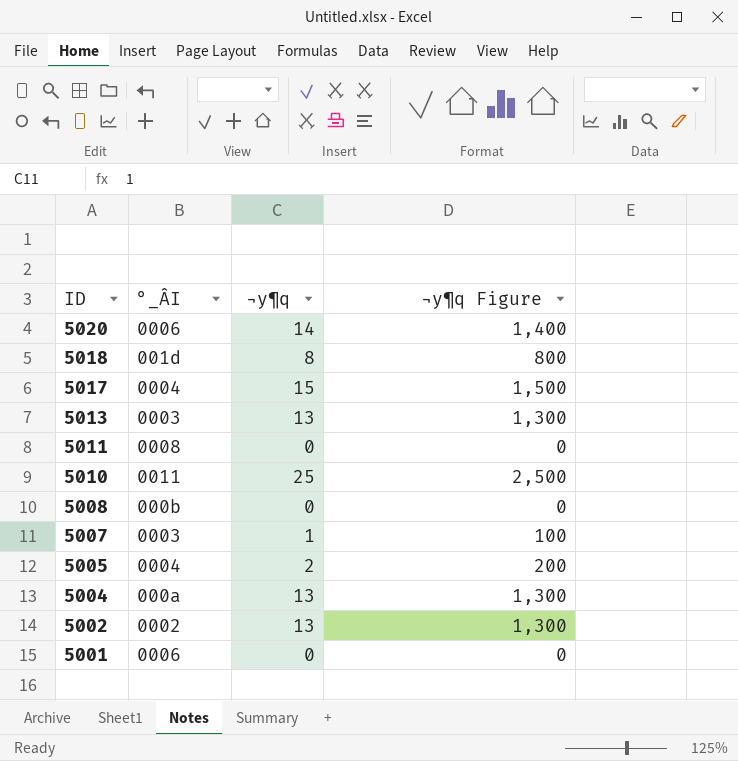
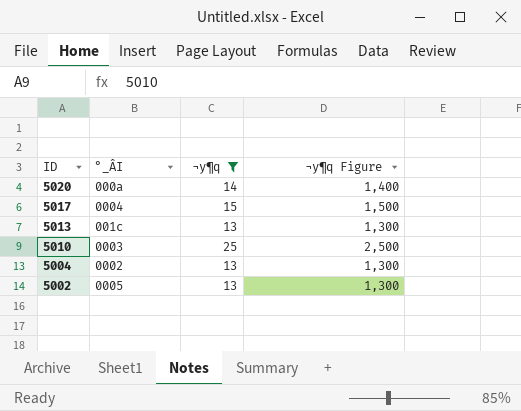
filter: none -> ¬y¶q >= 13
5020 | °_ÂI: 0006 -> 000a
5013 | °_ÂI: 0003 -> 001c
5010 | °_ÂI: 0011 -> 0003
5004 | °_ÂI: 000a -> 0002
5002 | °_ÂI: 0002 -> 0005

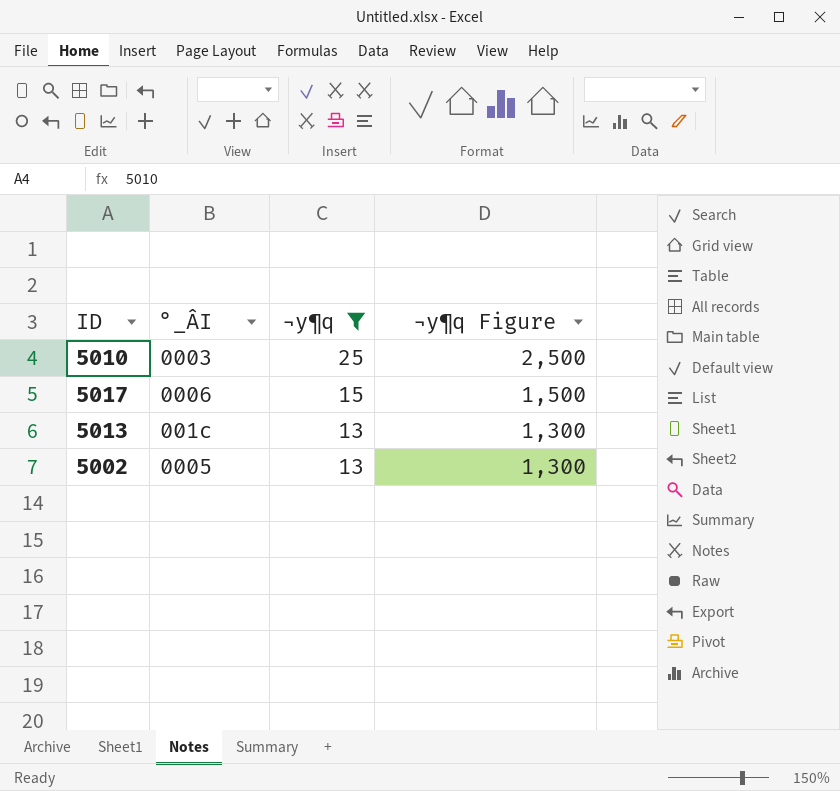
row order: ID descending -> ¬y¶q descending
row 5020: 000a | 14 | 1,400 -> none
row 5004: 0002 | 13 | 1,300 -> none
5017 | °_ÂI: 0004 -> 0006

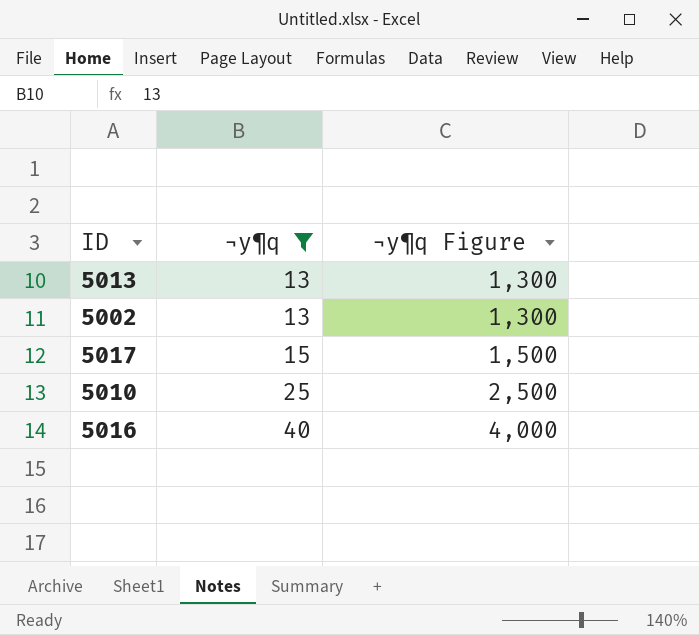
row order: ¬y¶q descending -> ¬y¶q ascending
column °_ÂI | position: 2 -> none
row 5016: none -> 40 | 4,000

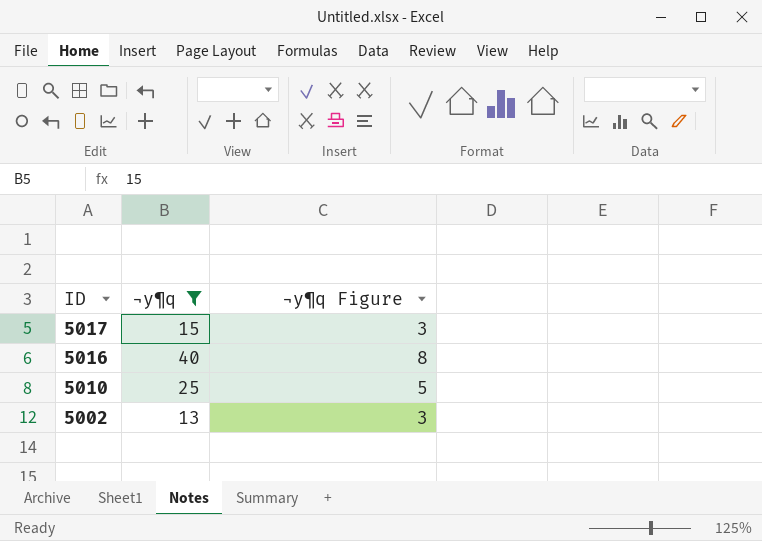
row order: ¬y¶q ascending -> ID descending
column ¬y¶q Figure | formula: [¬y¶q] * 100 -> [¬y¶q] * 0.2
row 5013: 13 | 1,300 -> none

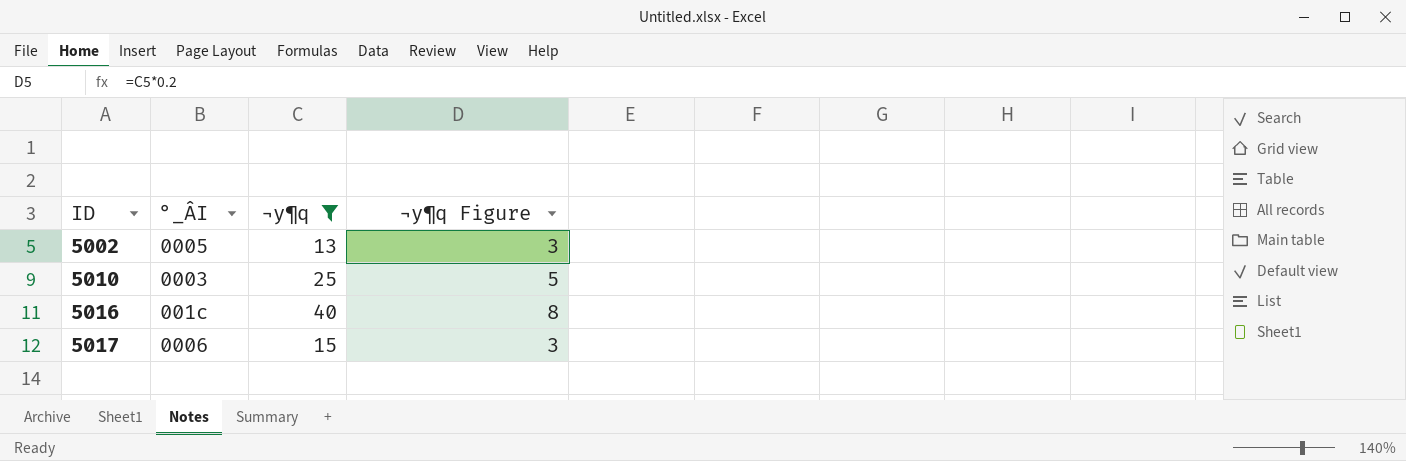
row order: ID descending -> ID ascending
column °_ÂI | position: none -> 2

